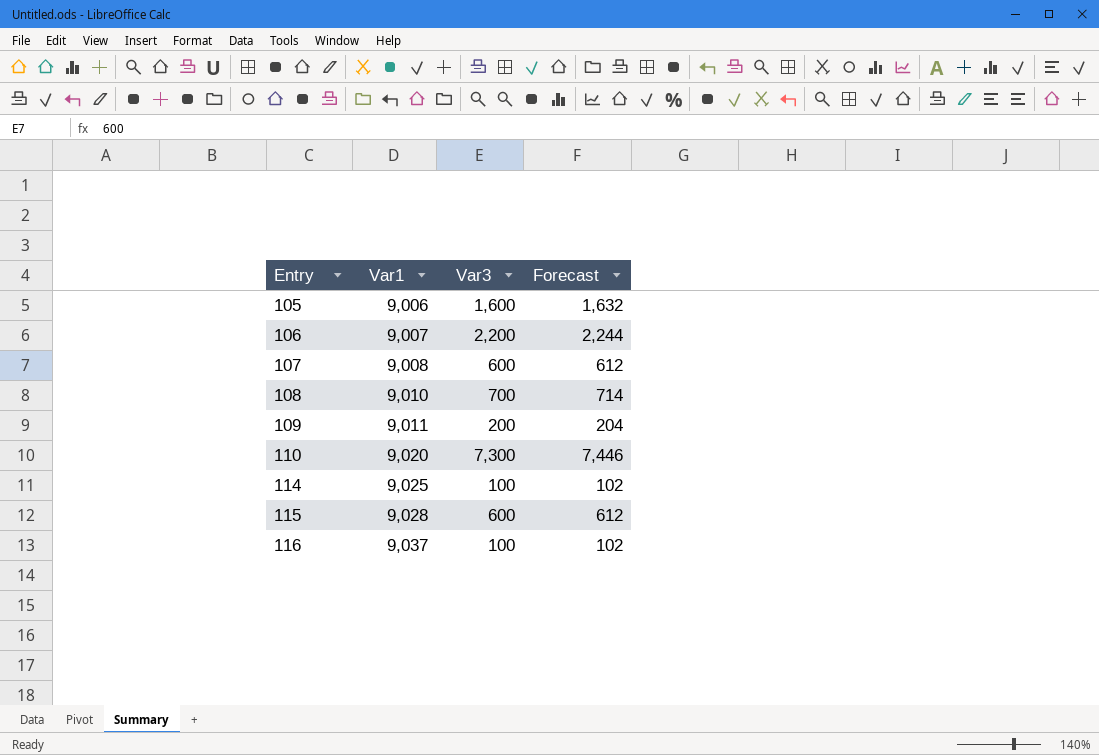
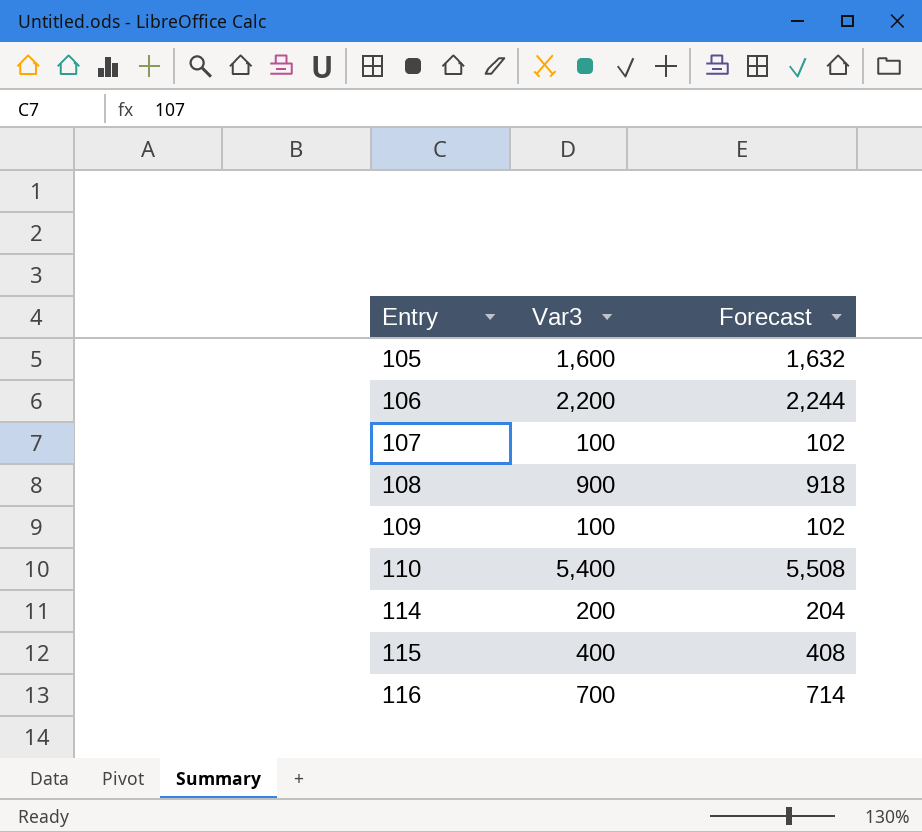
column Var1 | position: 2 -> none
107 | Var3: 600 -> 100
107 | Forecast: 612 -> 102
108 | Var3: 700 -> 900
108 | Forecast: 714 -> 918
109 | Var3: 200 -> 100
109 | Forecast: 204 -> 102
110 | Var3: 7,300 -> 5,400
110 | Forecast: 7,446 -> 5,508
114 | Var3: 100 -> 200
114 | Forecast: 102 -> 204
115 | Var3: 600 -> 400
115 | Forecast: 612 -> 408
116 | Var3: 100 -> 700
116 | Forecast: 102 -> 714

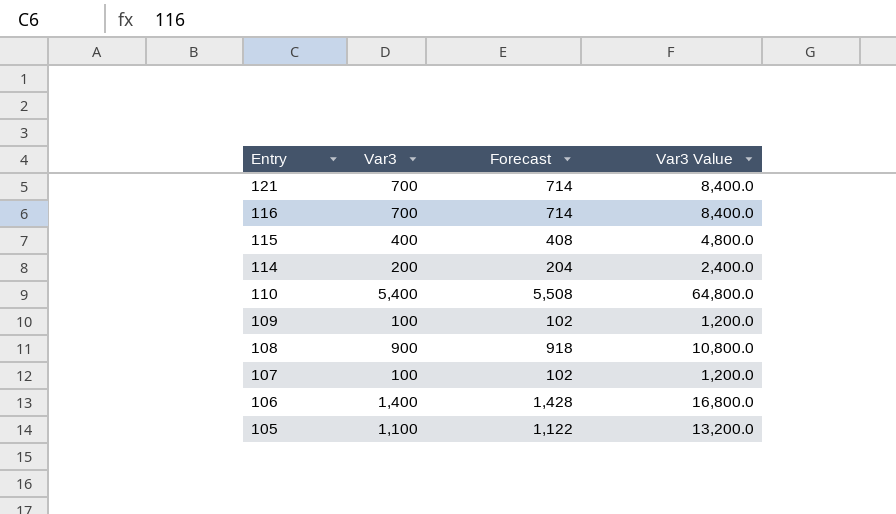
row order: Entry ascending -> Entry descending
column Var3 Value | formula: none -> [Var3] * 12
row 121: none -> 700 | 714 | 8,400.0
106 | Var3: 2,200 -> 1,400
106 | Forecast: 2,244 -> 1,428
105 | Var3: 1,600 -> 1,100
105 | Forecast: 1,632 -> 1,122

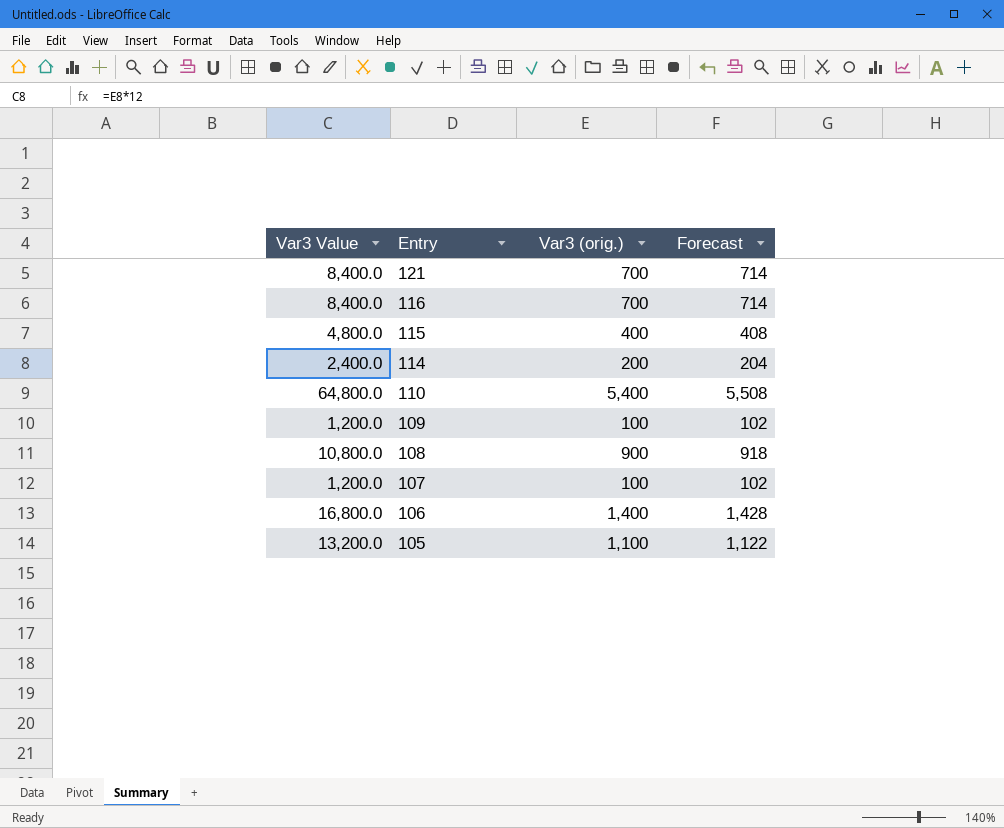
column Var3 Value | position: 4 -> 1
column name: Var3 -> Var3 (orig.)

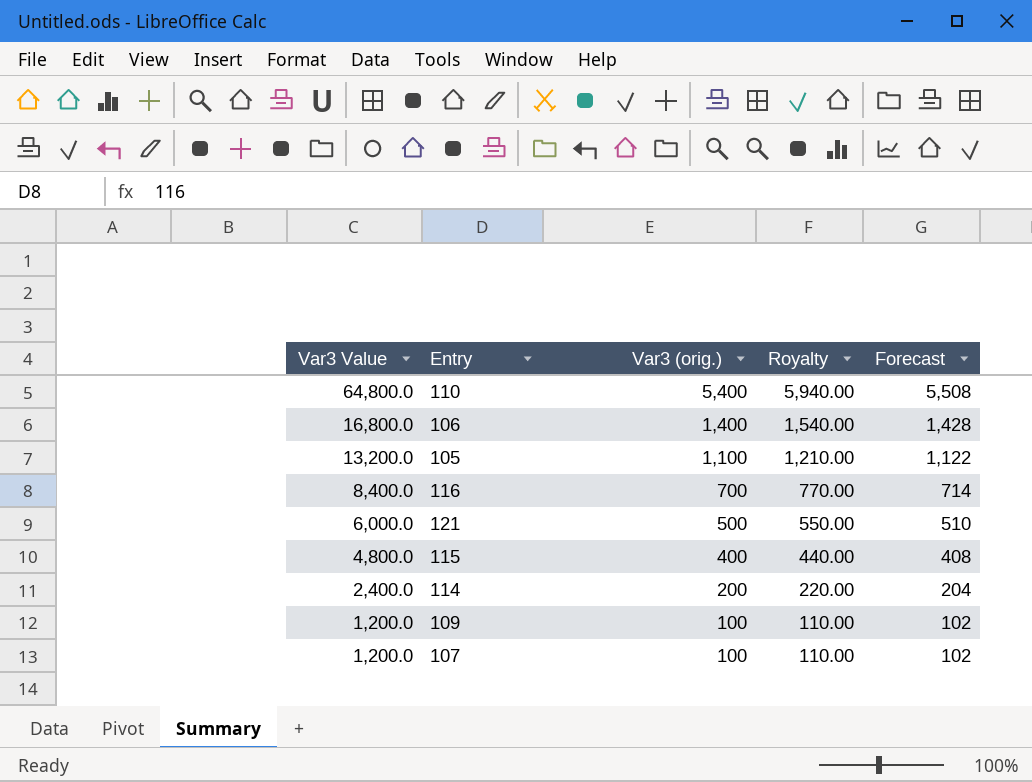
row order: Entry descending -> Var3 Value descending
column Royalty | formula: none -> [Var3 (orig.)] * 1.1
row 108: 10,800.0 | 900 | 918 -> none
121 | Var3 Value: 8,400.0 -> 6,000.0
121 | Var3 (orig.): 700 -> 500
121 | Forecast: 714 -> 510

